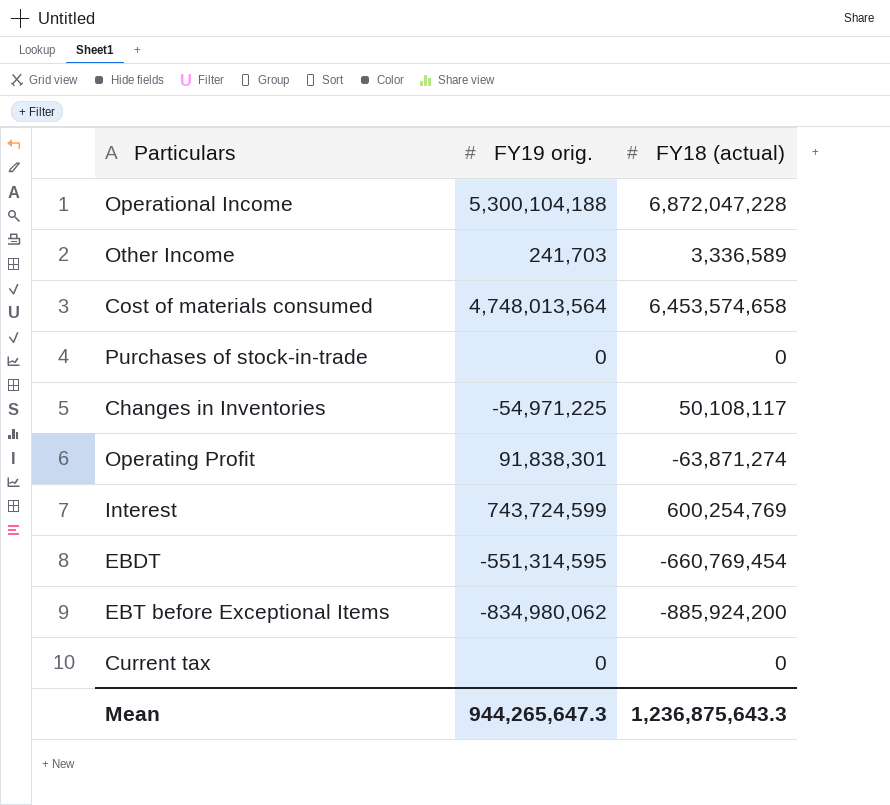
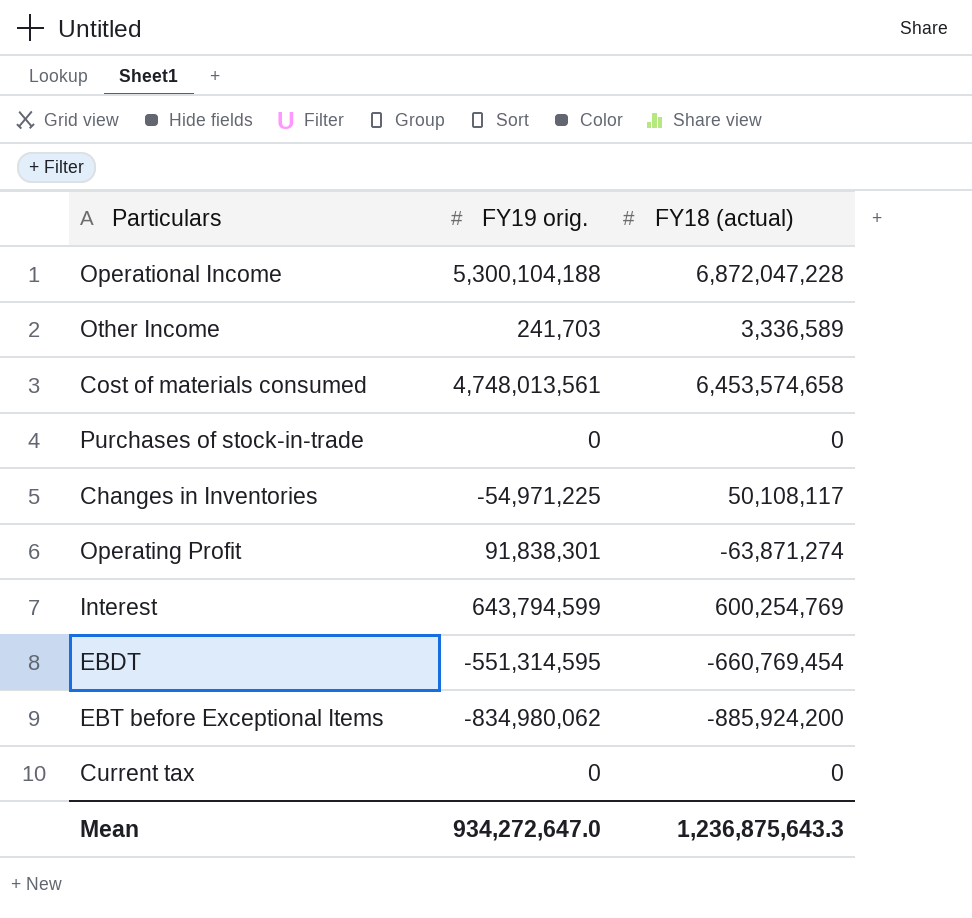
Cost of materials consumed | FY19 orig.: 4,748,013,564 -> 4,748,013,561
Interest | FY19 orig.: 743,724,599 -> 643,794,599
Mean | FY19 orig.: 944,265,647.3 -> 934,272,647.0

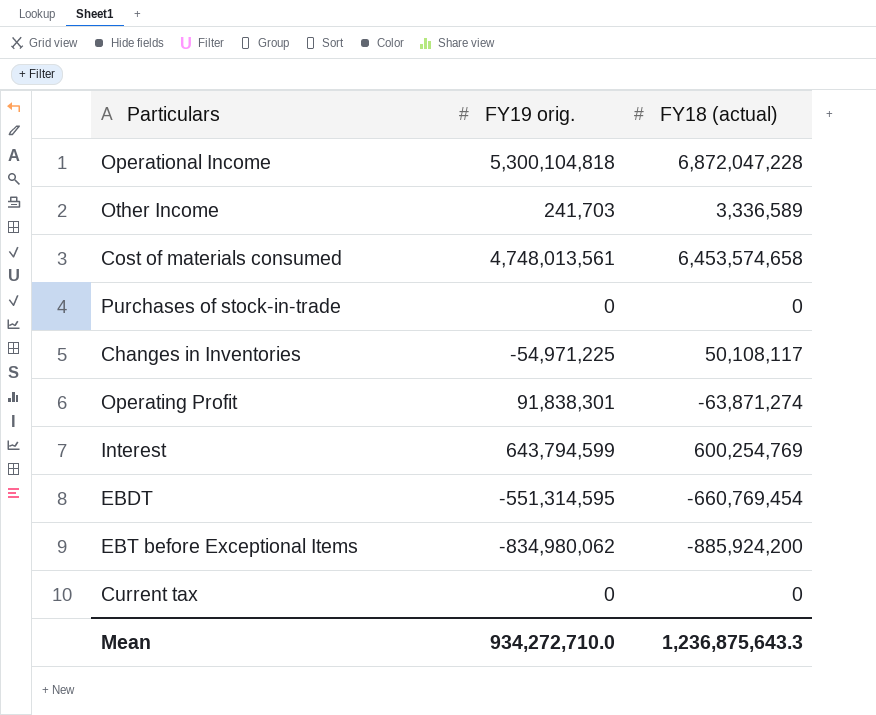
Operational Income | FY19 orig.: 5,300,104,188 -> 5,300,104,818
Mean | FY19 orig.: 934,272,647.0 -> 934,272,710.0

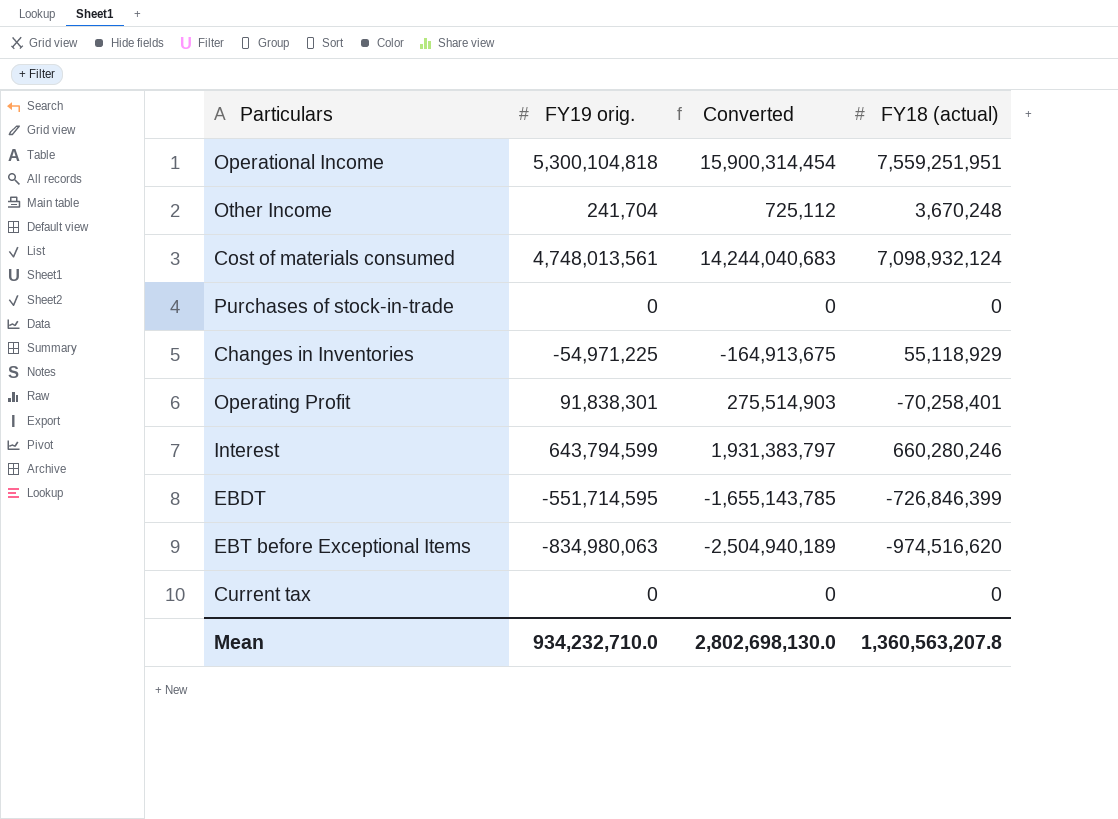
column Converted | formula: none -> [FY19 orig.] * 3
Operational Income | FY18 (actual): 6,872,047,228 -> 7,559,251,951
Other Income | FY19 orig.: 241,703 -> 241,704
Other Income | FY18 (actual): 3,336,589 -> 3,670,248
Cost of materials consumed | FY18 (actual): 6,453,574,658 -> 7,098,932,124
Changes in Inventories | FY18 (actual): 50,108,117 -> 55,118,929
Operating Profit | FY18 (actual): -63,871,274 -> -70,258,401
Interest | FY18 (actual): 600,254,769 -> 660,280,246
EBDT | FY19 orig.: -551,314,595 -> -551,714,595
EBDT | FY18 (actual): -660,769,454 -> -726,846,399
EBT before Exceptional Items | FY19 orig.: -834,980,062 -> -834,980,063
EBT before Exceptional Items | FY18 (actual): -885,924,200 -> -974,516,620
Mean | FY19 orig.: 934,272,710.0 -> 934,232,710.0
Mean | FY18 (actual): 1,236,875,643.3 -> 1,360,563,207.8

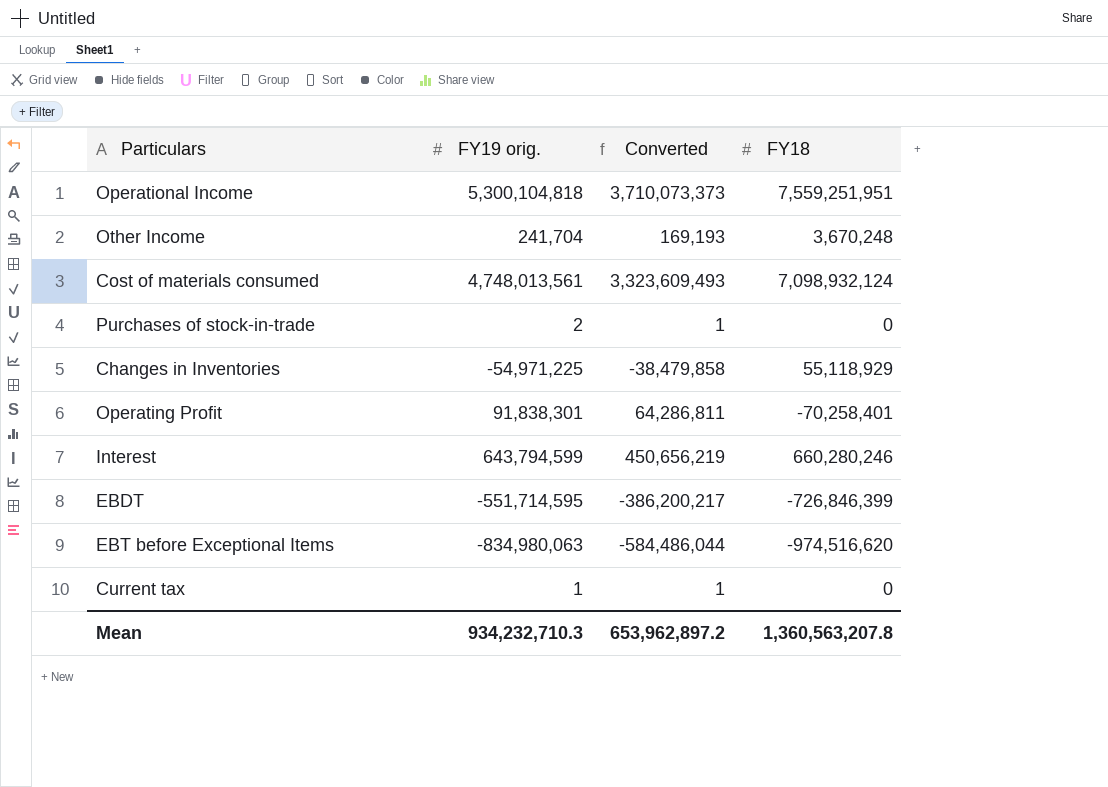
column Converted | formula: [FY19 orig.] * 3 -> [FY19 orig.] * 0.7
column name: FY18 (actual) -> FY18
Purchases of stock-in-trade | FY19 orig.: 0 -> 2
Current tax | FY19 orig.: 0 -> 1
Mean | FY19 orig.: 934,232,710.0 -> 934,232,710.3
Mean | Converted: 2,802,698,130.0 -> 653,962,897.2

